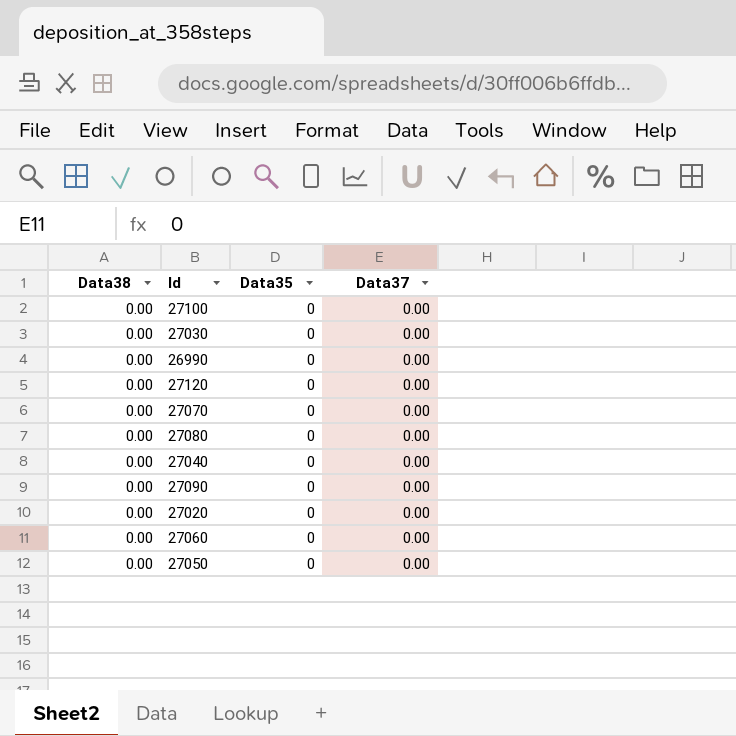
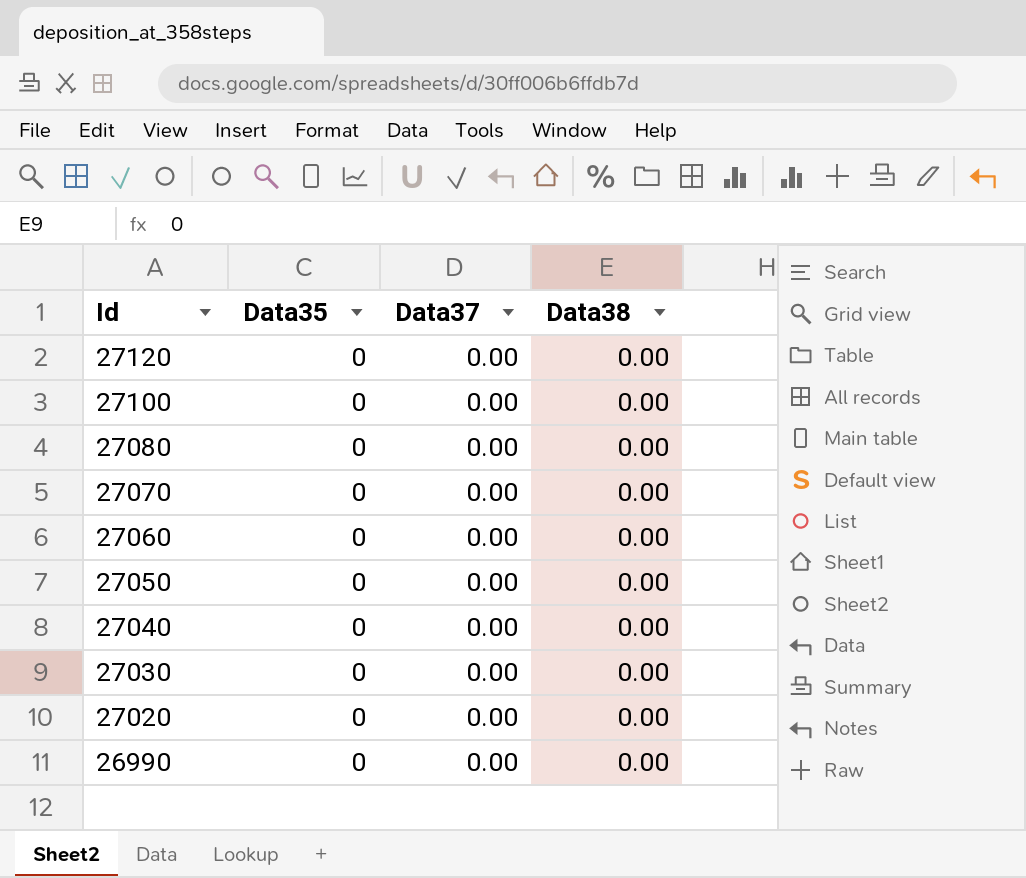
row order: none -> Id descending
column Data38 | position: 1 -> 4
row 27090: 0.00 | 0 | 0.00 -> none

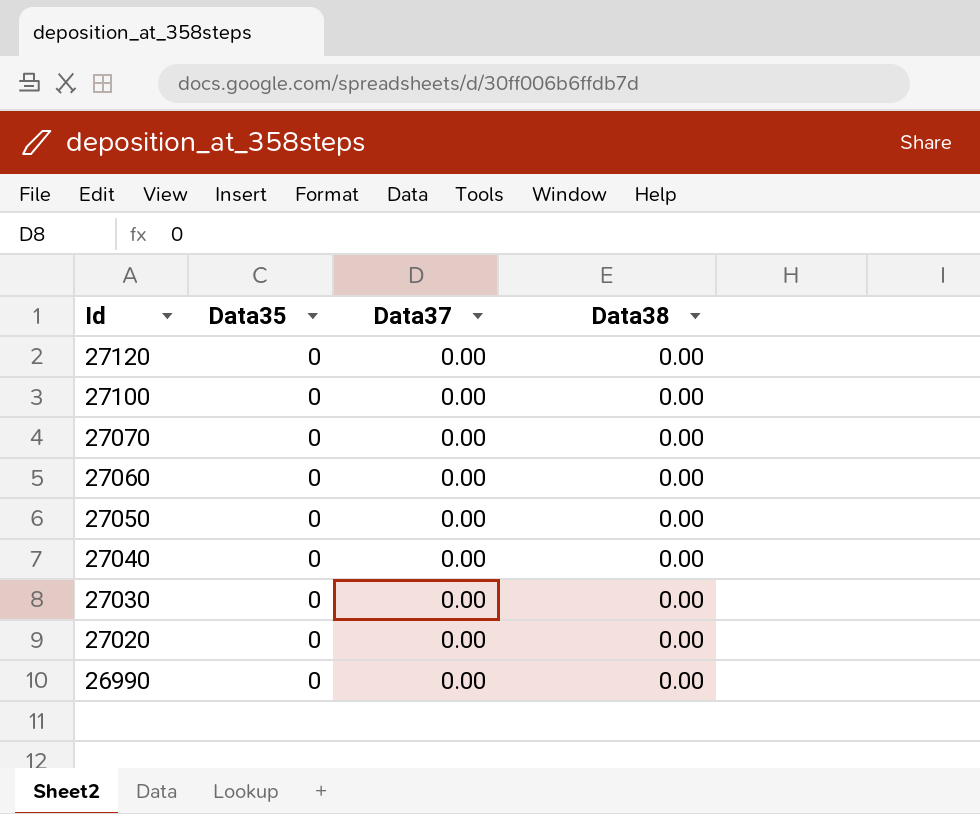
row 27080: 0 | 0.00 | 0.00 -> none

